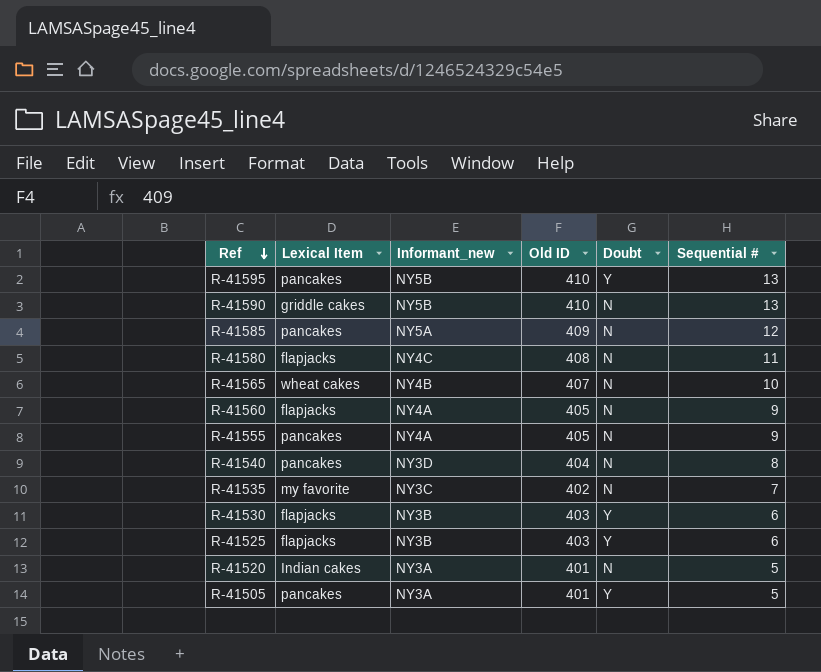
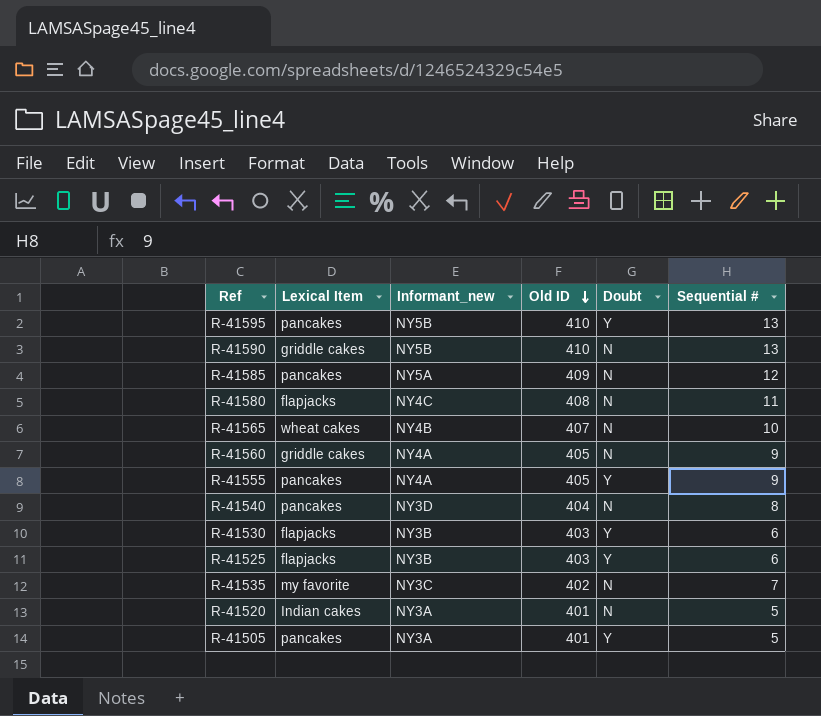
row order: Ref descending -> Old ID descending
R-41560 | Lexical Item: flapjacks -> griddle cakes
R-41555 | Doubt: N -> Y

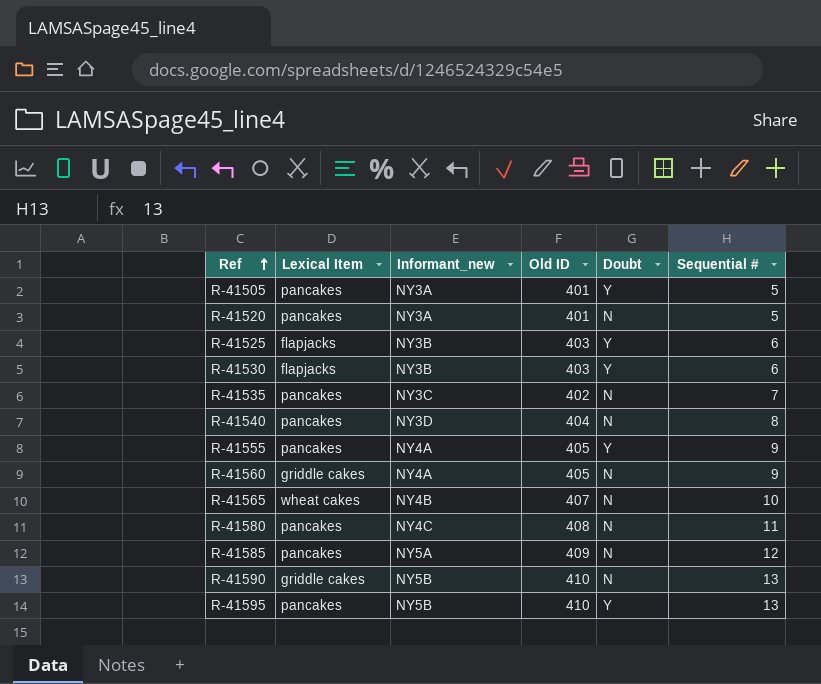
row order: Old ID descending -> Ref ascending
R-41520 | Lexical Item: Indian cakes -> pancakes
R-41535 | Lexical Item: my favorite -> pancakes
R-41580 | Lexical Item: flapjacks -> pancakes

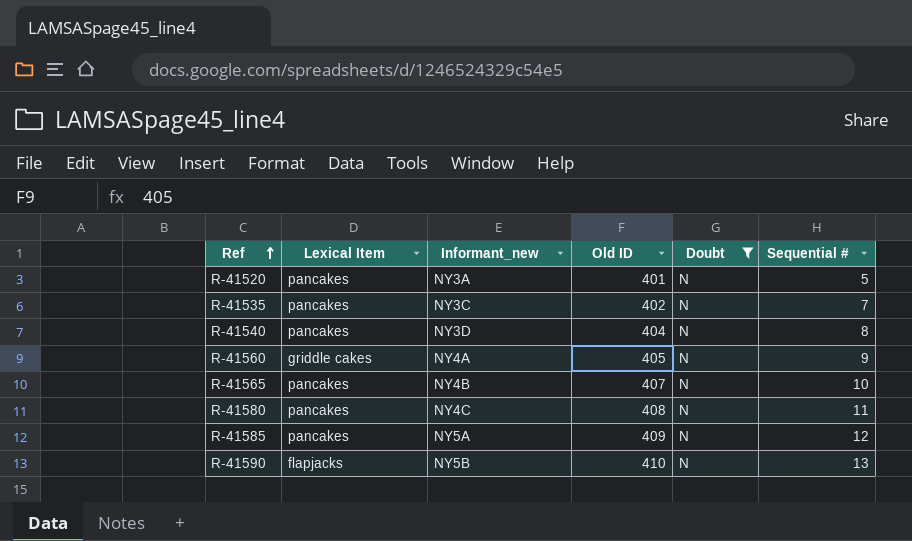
filter: none -> Doubt = N
R-41565 | Lexical Item: wheat cakes -> pancakes
R-41590 | Lexical Item: griddle cakes -> flapjacks

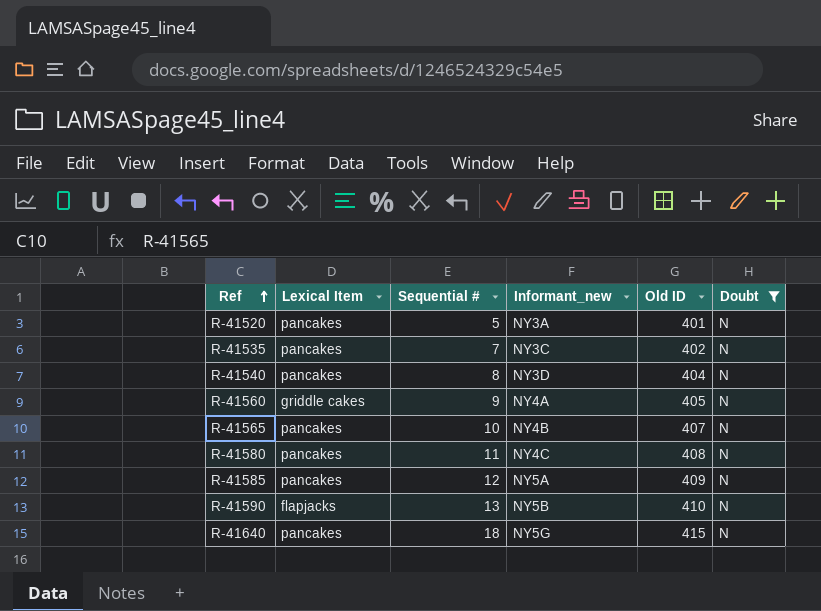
column Sequential # | position: 6 -> 3
row R-41640: none -> pancakes | 18 | NY5G | 415 | N

